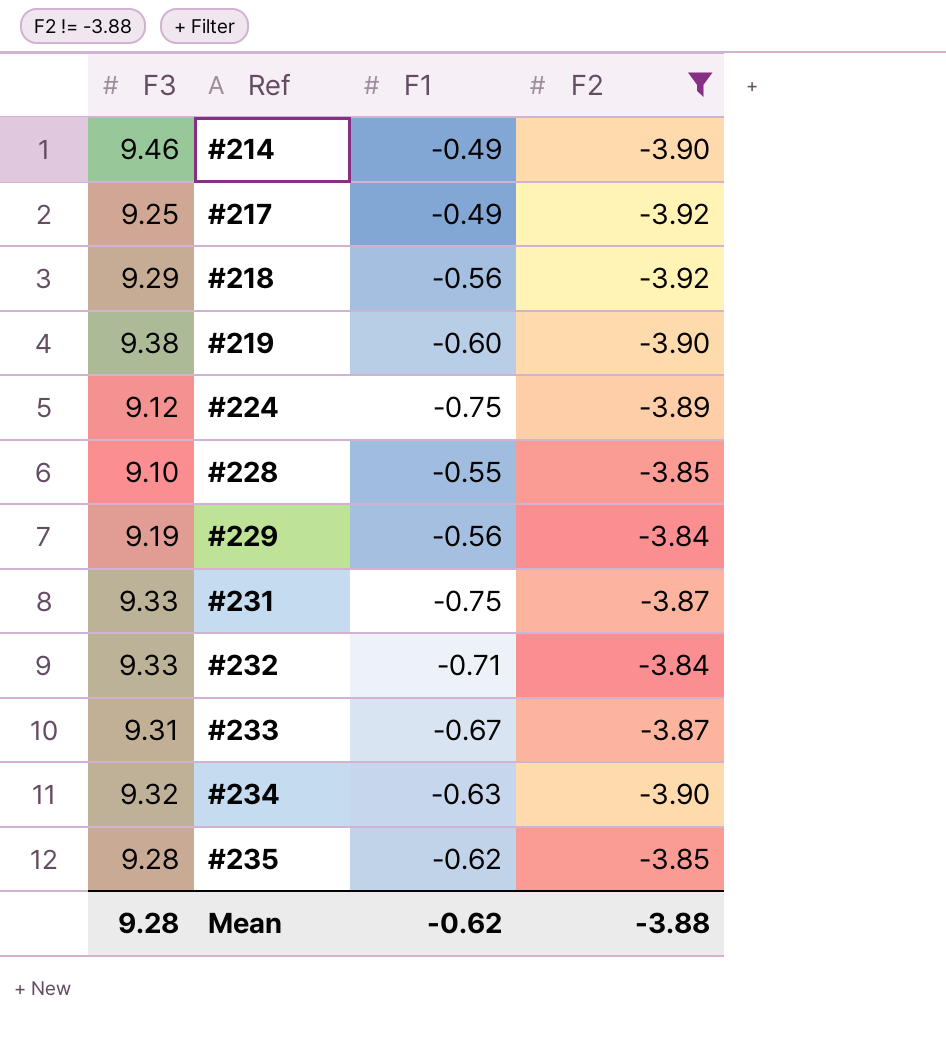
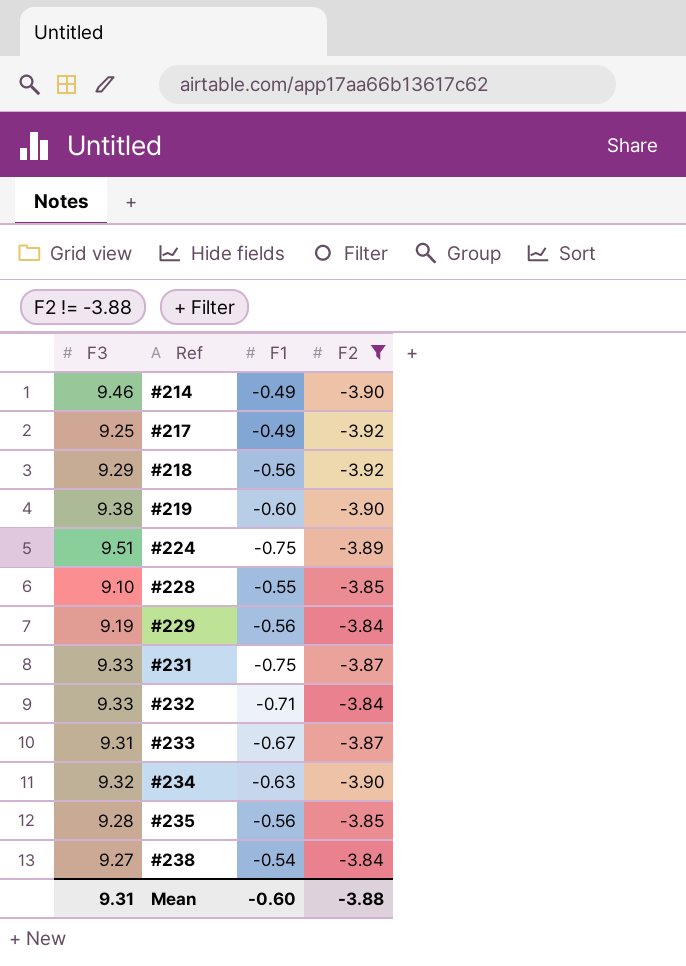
#224 | F3: 9.12 -> 9.51
#235 | F1: -0.62 -> -0.56
row #238: none -> 9.27 | -0.54 | -3.84
Mean | F3: 9.28 -> 9.31
Mean | F1: -0.62 -> -0.60

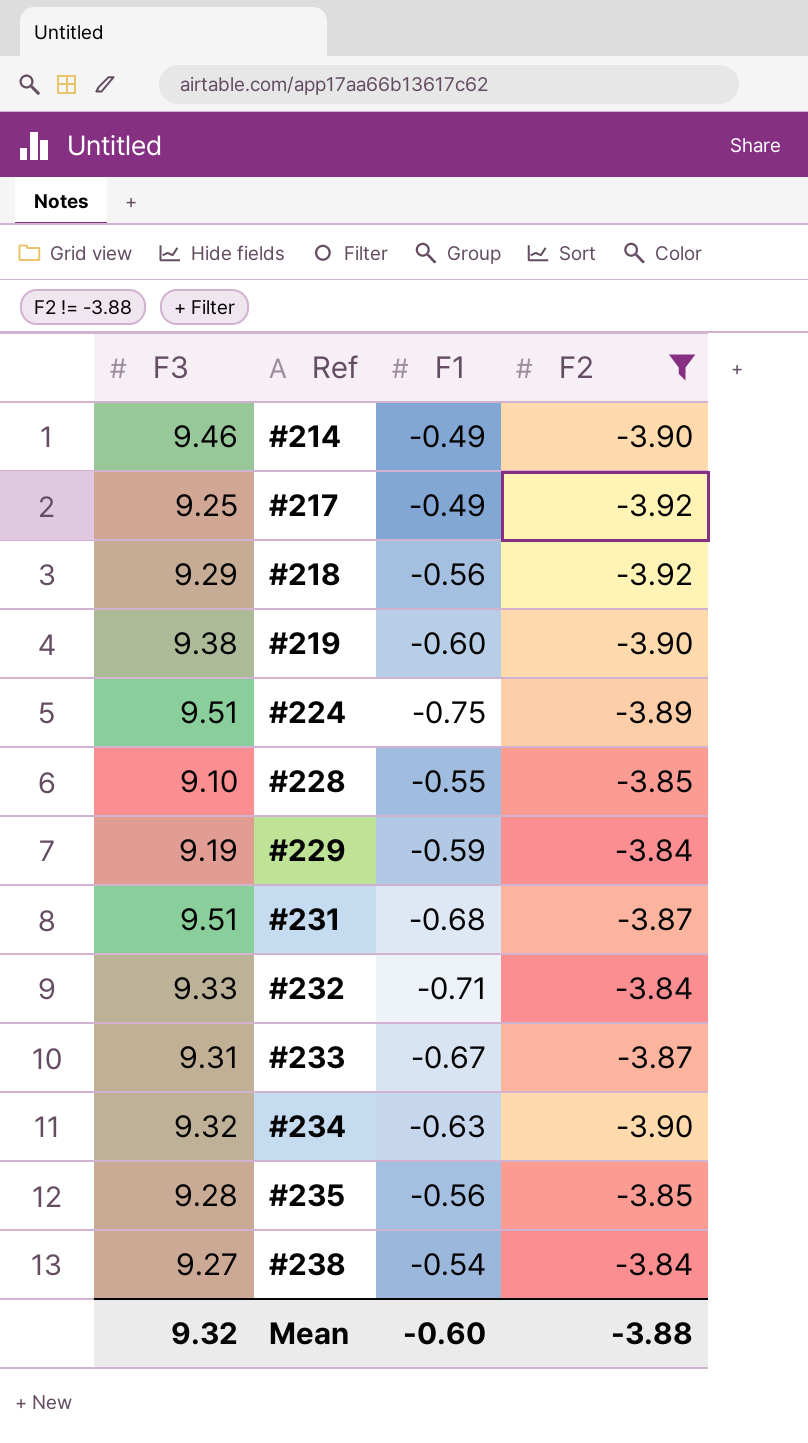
#229 | F1: -0.56 -> -0.59
#231 | F3: 9.33 -> 9.51
#231 | F1: -0.75 -> -0.68
Mean | F3: 9.31 -> 9.32

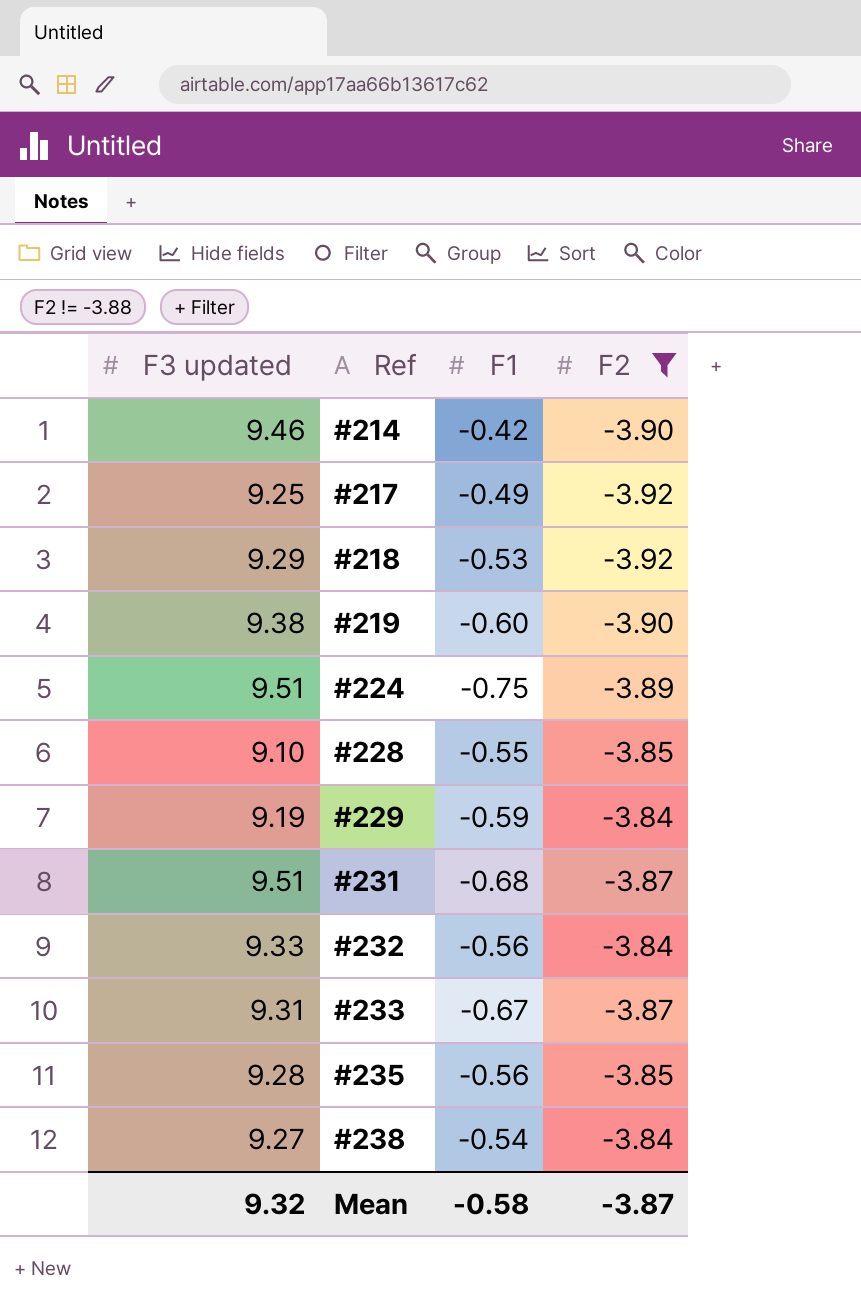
column name: F3 -> F3 updated
row #234: 9.32 | -0.63 | -3.90 -> none
#214 | F1: -0.49 -> -0.42
#218 | F1: -0.56 -> -0.53
#232 | F1: -0.71 -> -0.56
Mean | F1: -0.60 -> -0.58
Mean | F2: -3.88 -> -3.87

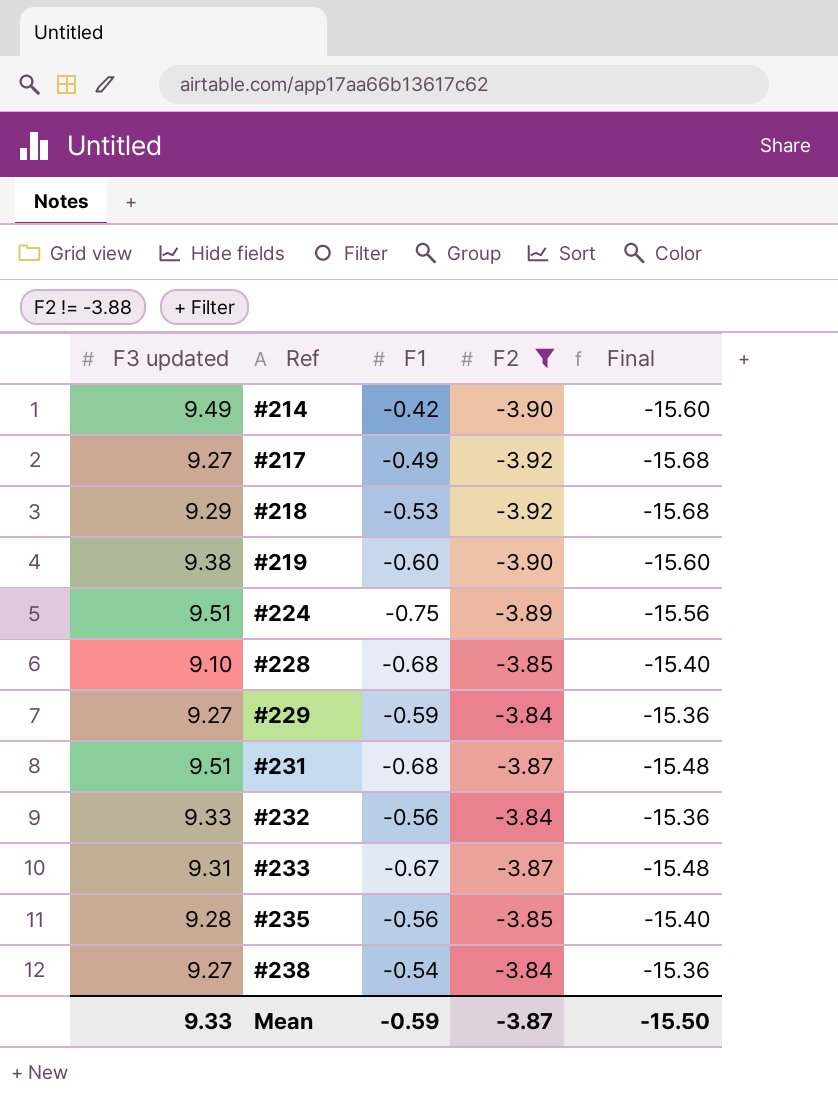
column Final | formula: none -> [F2] * 4
#214 | F3 updated: 9.46 -> 9.49
#217 | F3 updated: 9.25 -> 9.27
#228 | F1: -0.55 -> -0.68
#229 | F3 updated: 9.19 -> 9.27
Mean | F3 updated: 9.32 -> 9.33
Mean | F1: -0.58 -> -0.59

